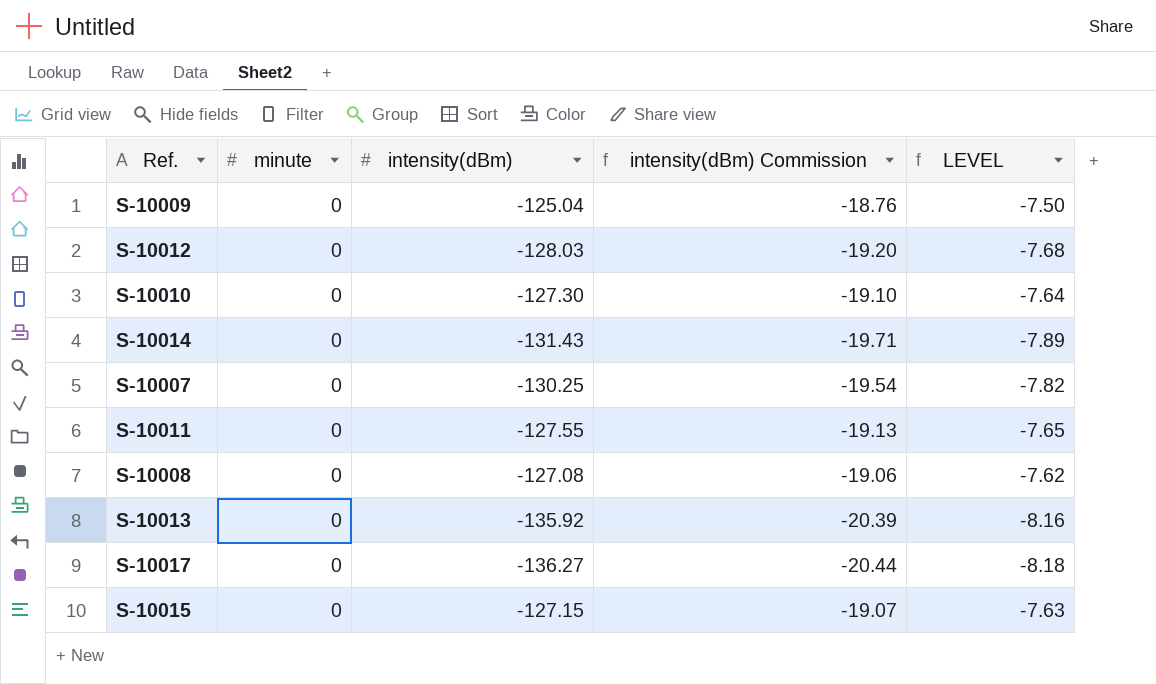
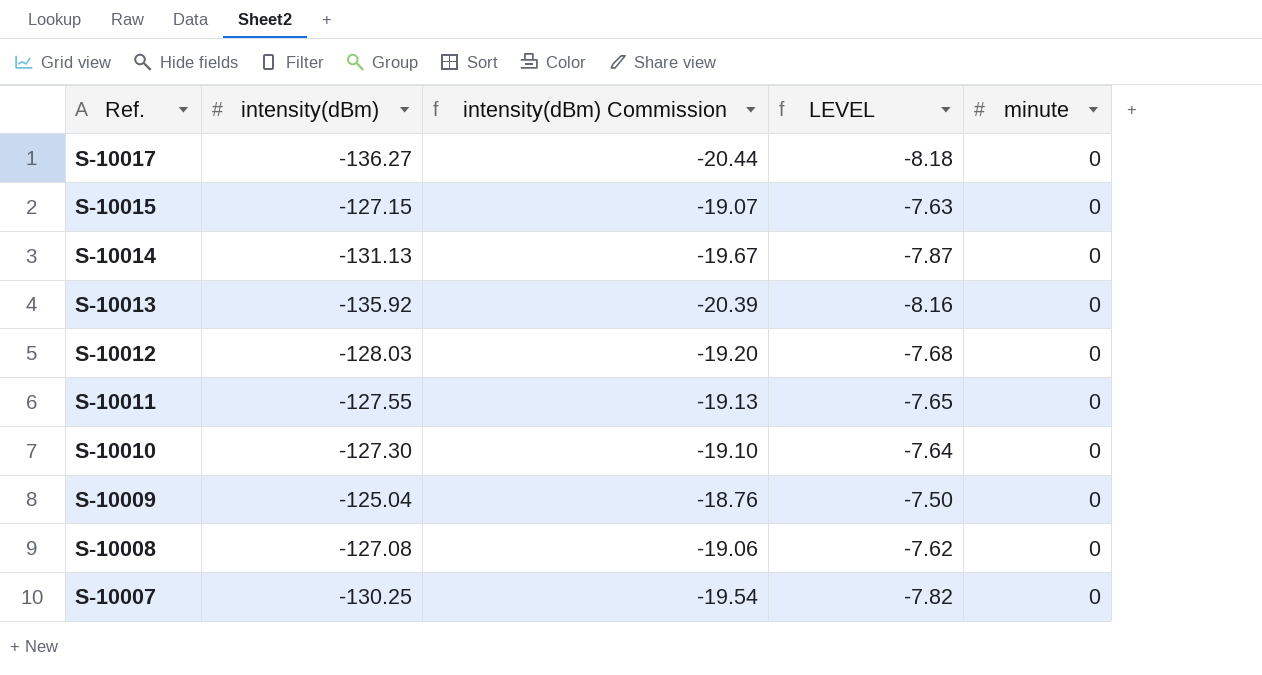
row order: none -> Ref. descending
column minute | position: 2 -> 5
S-10014 | intensity(dBm): -131.43 -> -131.13
S-10014 | intensity(dBm) Commission: -19.71 -> -19.67
S-10014 | LEVEL: -7.89 -> -7.87

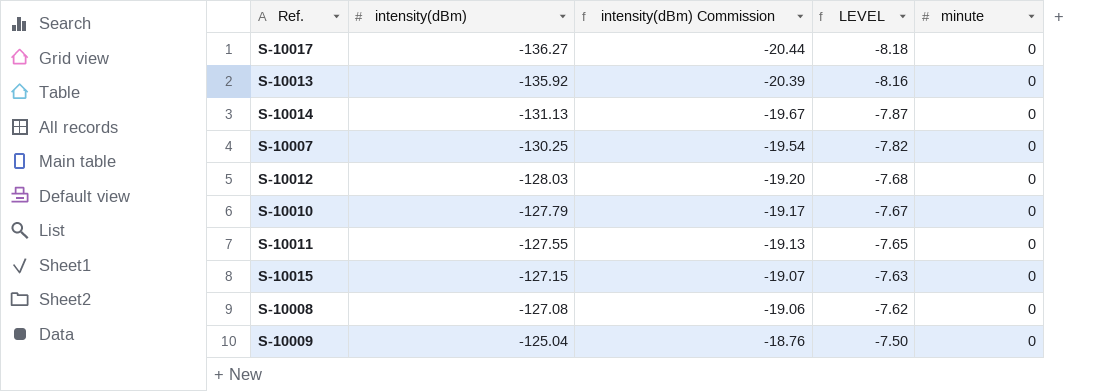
row order: Ref. descending -> intensity(dBm) ascending
S-10010 | intensity(dBm): -127.30 -> -127.79
S-10010 | intensity(dBm) Commission: -19.10 -> -19.17
S-10010 | LEVEL: -7.64 -> -7.67

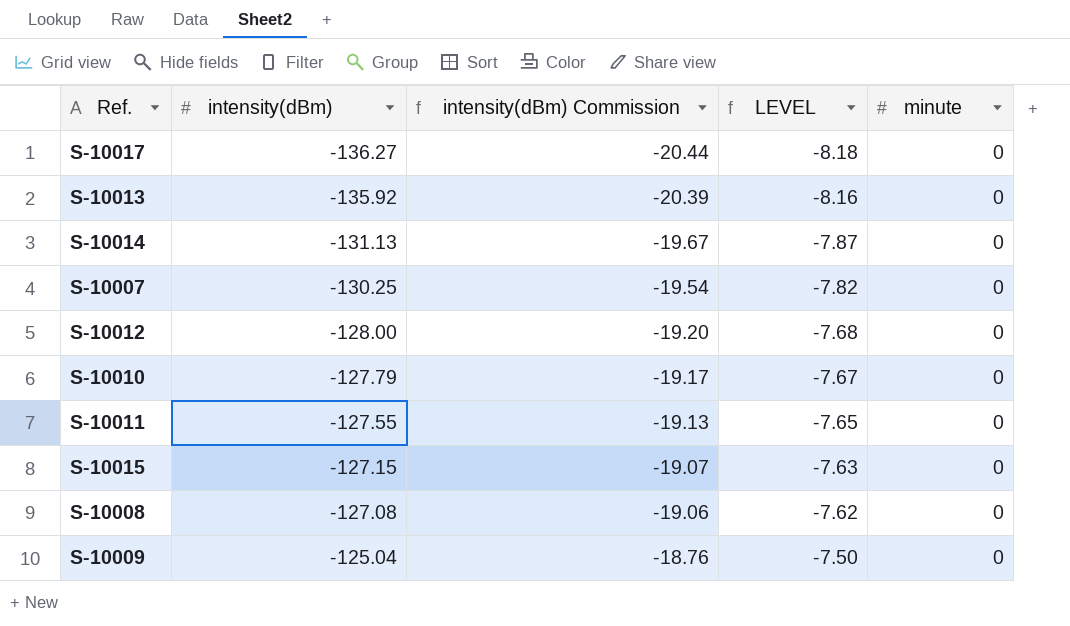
S-10012 | intensity(dBm): -128.03 -> -128.00

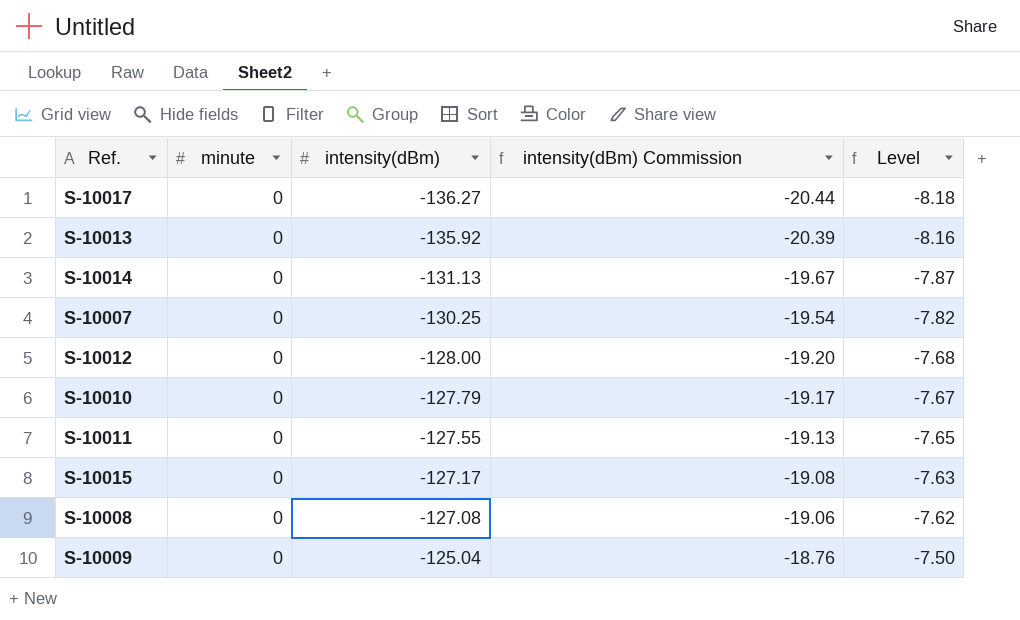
column minute | position: 5 -> 2
column name: LEVEL -> Level
S-10015 | intensity(dBm): -127.15 -> -127.17
S-10015 | intensity(dBm) Commission: -19.07 -> -19.08

